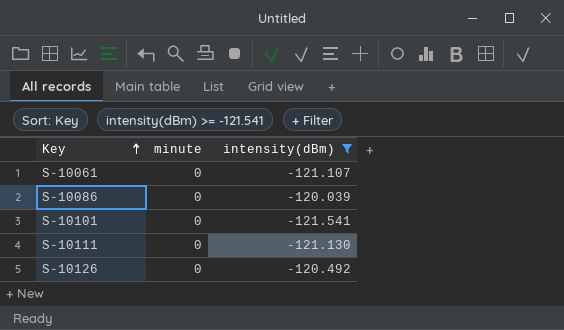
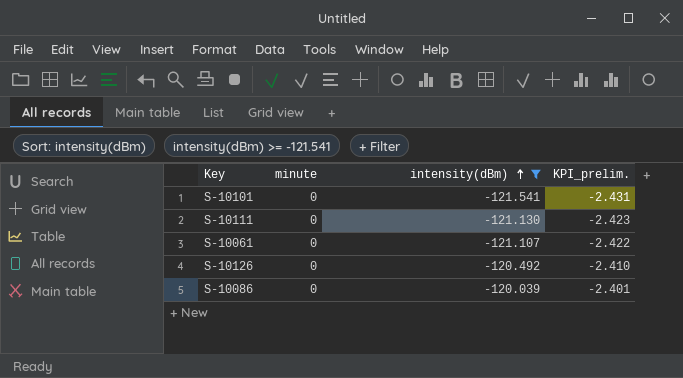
row order: Key ascending -> intensity(dBm) ascending
column KPI_prelim. | formula: none -> [intensity(dBm)] * 0.02

